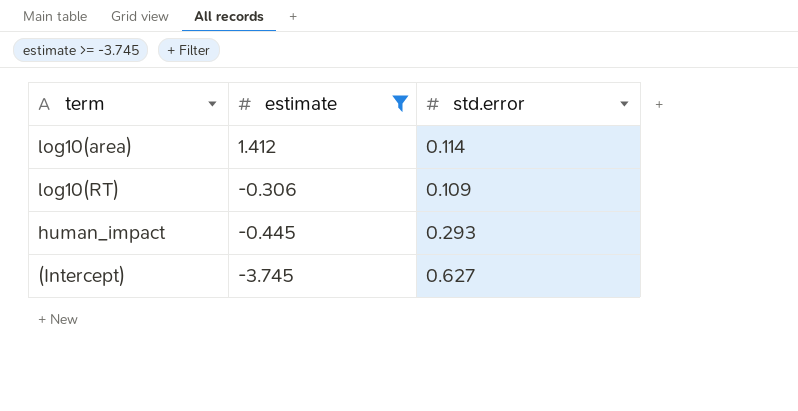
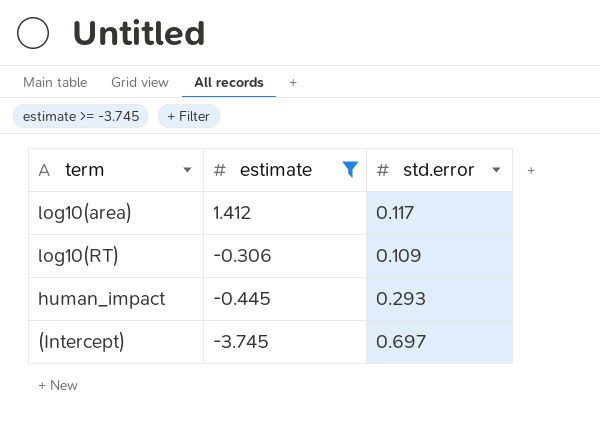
log10(area) | std.error: 0.114 -> 0.117
(Intercept) | std.error: 0.627 -> 0.697

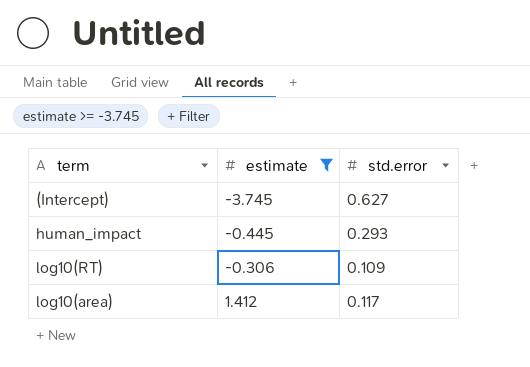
row order: estimate descending -> estimate ascending
(Intercept) | std.error: 0.697 -> 0.627

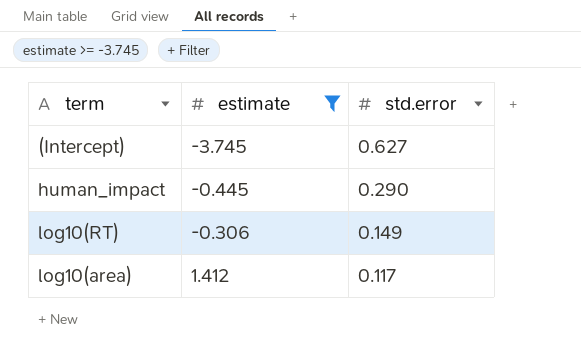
human_impact | std.error: 0.293 -> 0.290
log10(RT) | std.error: 0.109 -> 0.149

